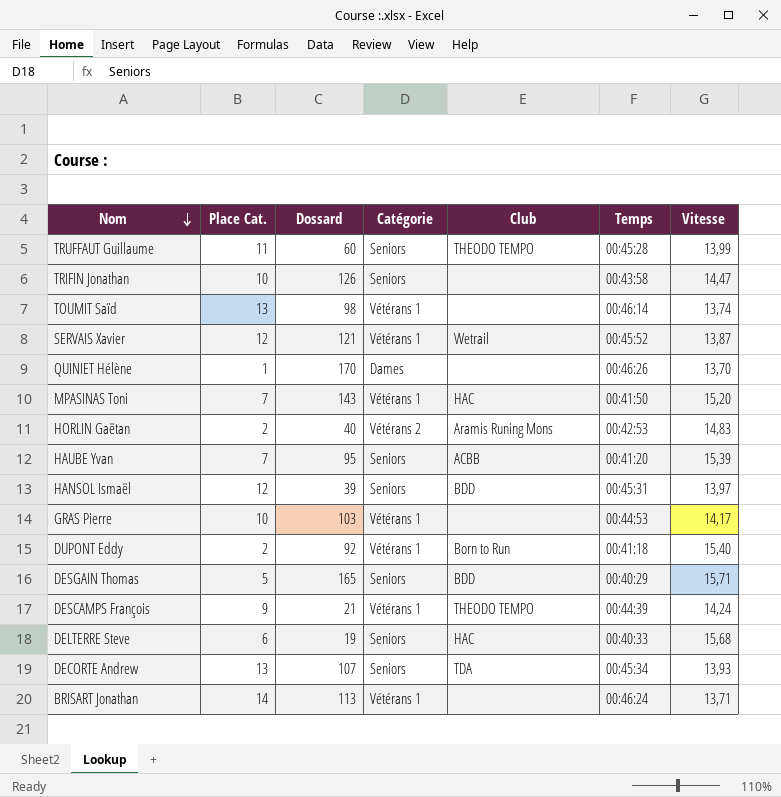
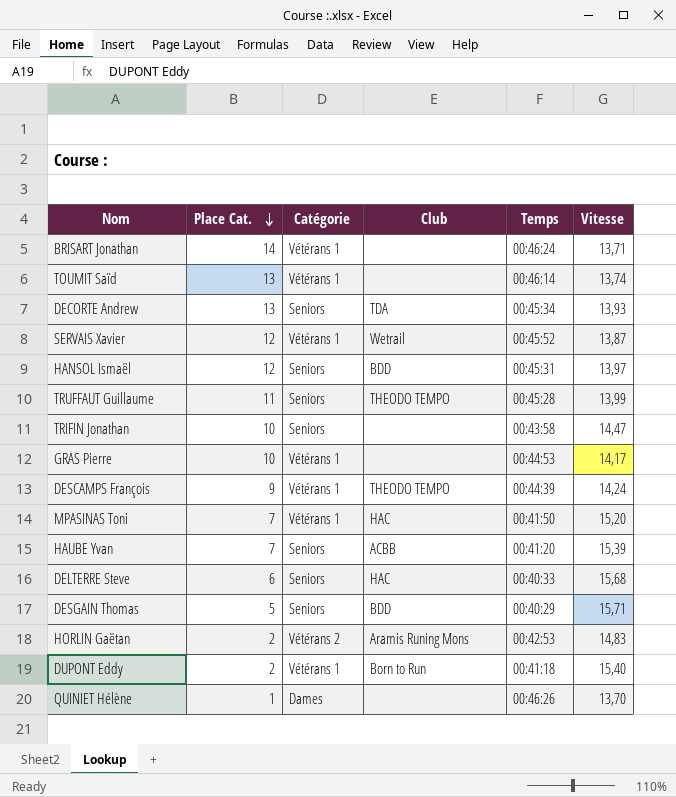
row order: Nom descending -> Place Cat. descending
column Dossard | position: 3 -> none

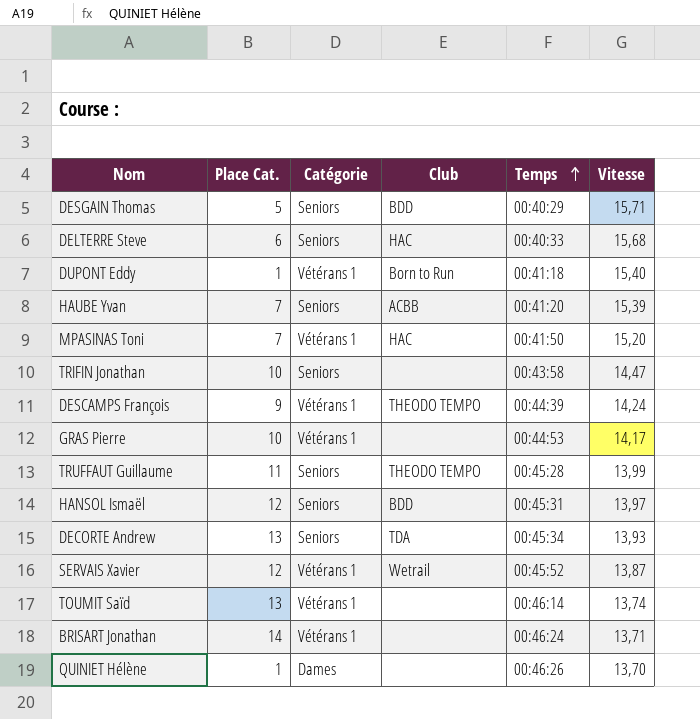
row order: Place Cat. descending -> Temps ascending
row HORLIN Gaëtan: 2 | Vétérans 2 | Aramis Runing Mons | 00:42:53 | 14,83 -> none
DUPONT Eddy | Place Cat.: 2 -> 1

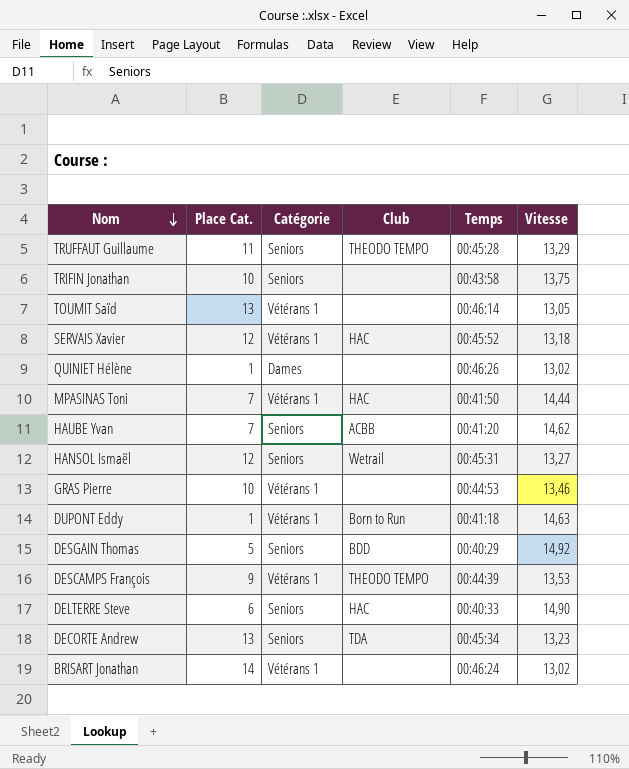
row order: Temps ascending -> Nom descending
TRUFFAUT Guillaume | Vitesse: 13,99 -> 13,29
TRIFIN Jonathan | Vitesse: 14,47 -> 13,75
TOUMIT Saïd | Vitesse: 13,74 -> 13,05
SERVAIS Xavier | Club: Wetrail -> HAC
SERVAIS Xavier | Vitesse: 13,87 -> 13,18
QUINIET Hélène | Vitesse: 13,70 -> 13,02
MPASINAS Toni | Vitesse: 15,20 -> 14,44
HAUBE Yvan | Vitesse: 15,39 -> 14,62
HANSOL Ismaël | Club: BDD -> Wetrail
HANSOL Ismaël | Vitesse: 13,97 -> 13,27
GRAS Pierre | Vitesse: 14,17 -> 13,46
DUPONT Eddy | Vitesse: 15,40 -> 14,63
DESGAIN Thomas | Vitesse: 15,71 -> 14,92
DESCAMPS François | Vitesse: 14,24 -> 13,53
DELTERRE Steve | Vitesse: 15,68 -> 14,90
DECORTE Andrew | Vitesse: 13,93 -> 13,23
BRISART Jonathan | Vitesse: 13,71 -> 13,02

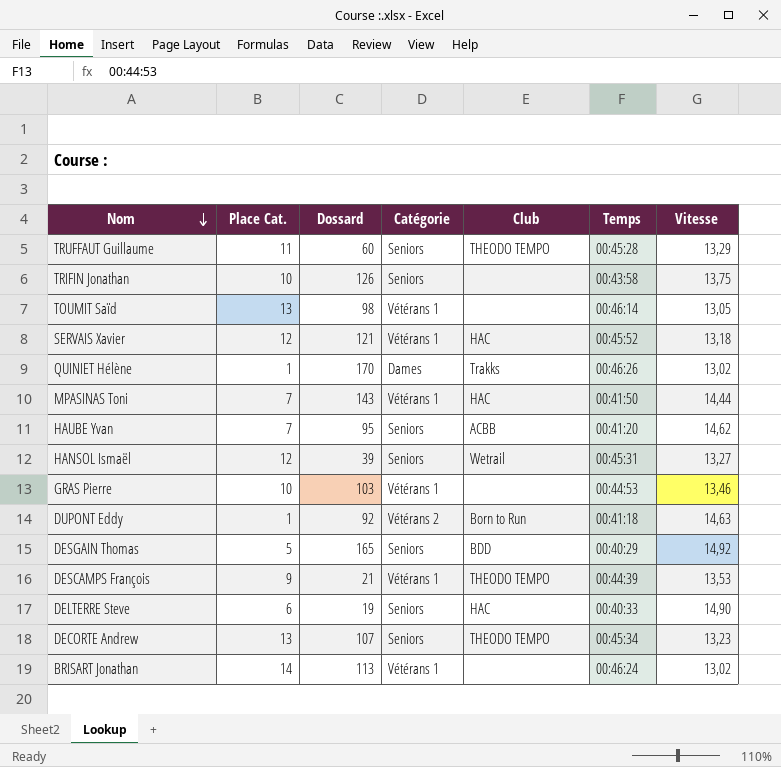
column Dossard | position: none -> 3
QUINIET Hélène | Club: none -> Trakks
DUPONT Eddy | Catégorie: Vétérans 1 -> Vétérans 2
DECORTE Andrew | Club: TDA -> THEODO TEMPO

